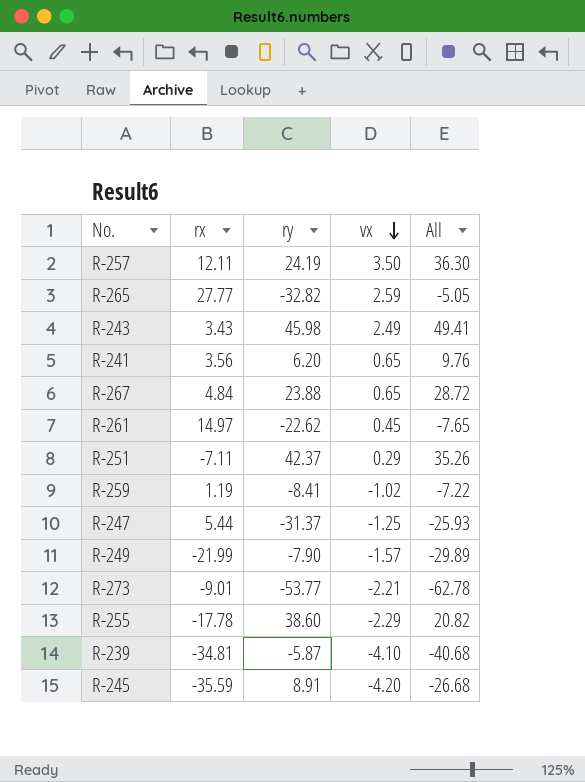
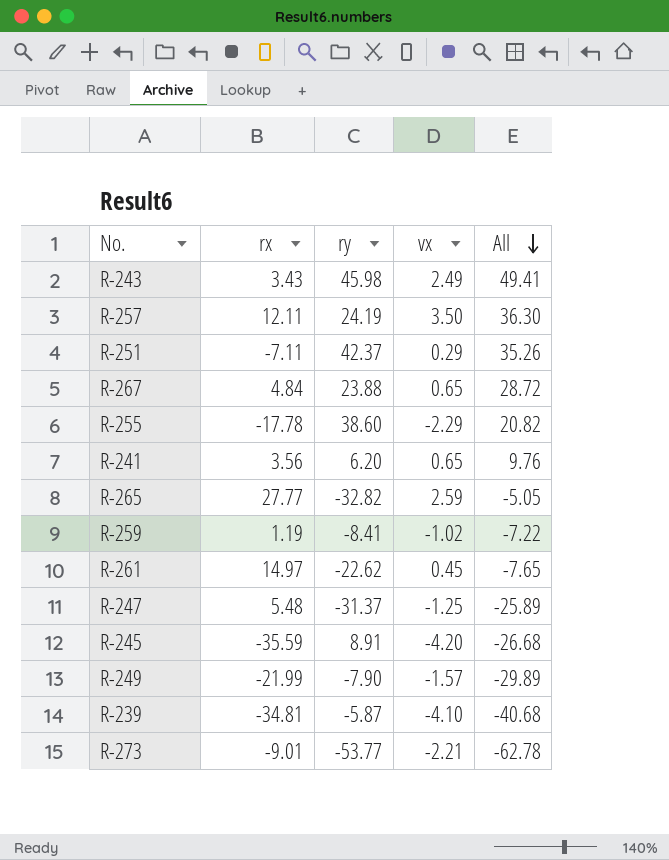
row order: vx descending -> All descending
R-247 | rx: 5.44 -> 5.48
R-247 | All: -25.93 -> -25.89

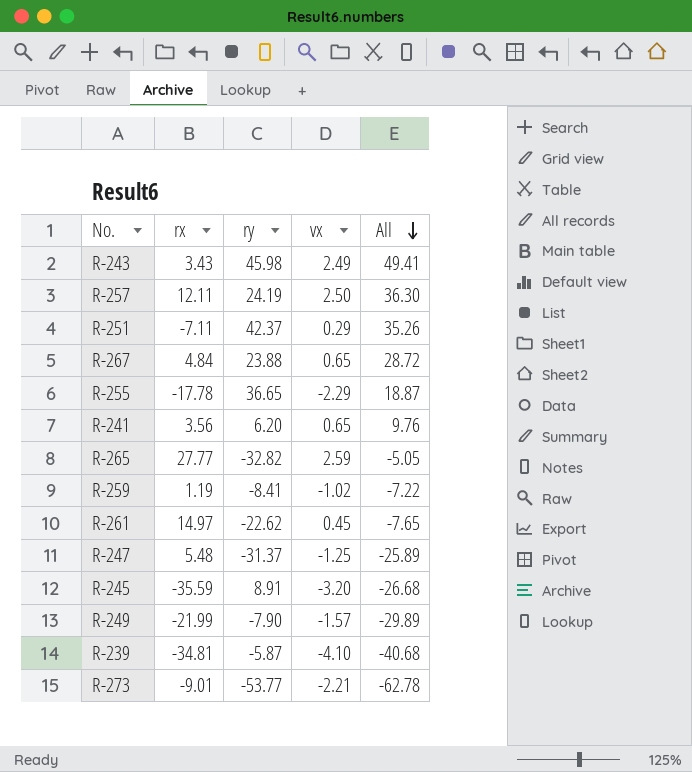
R-257 | vx: 3.50 -> 2.50
R-255 | ry: 38.60 -> 36.65
R-255 | All: 20.82 -> 18.87
R-245 | vx: -4.20 -> -3.20

